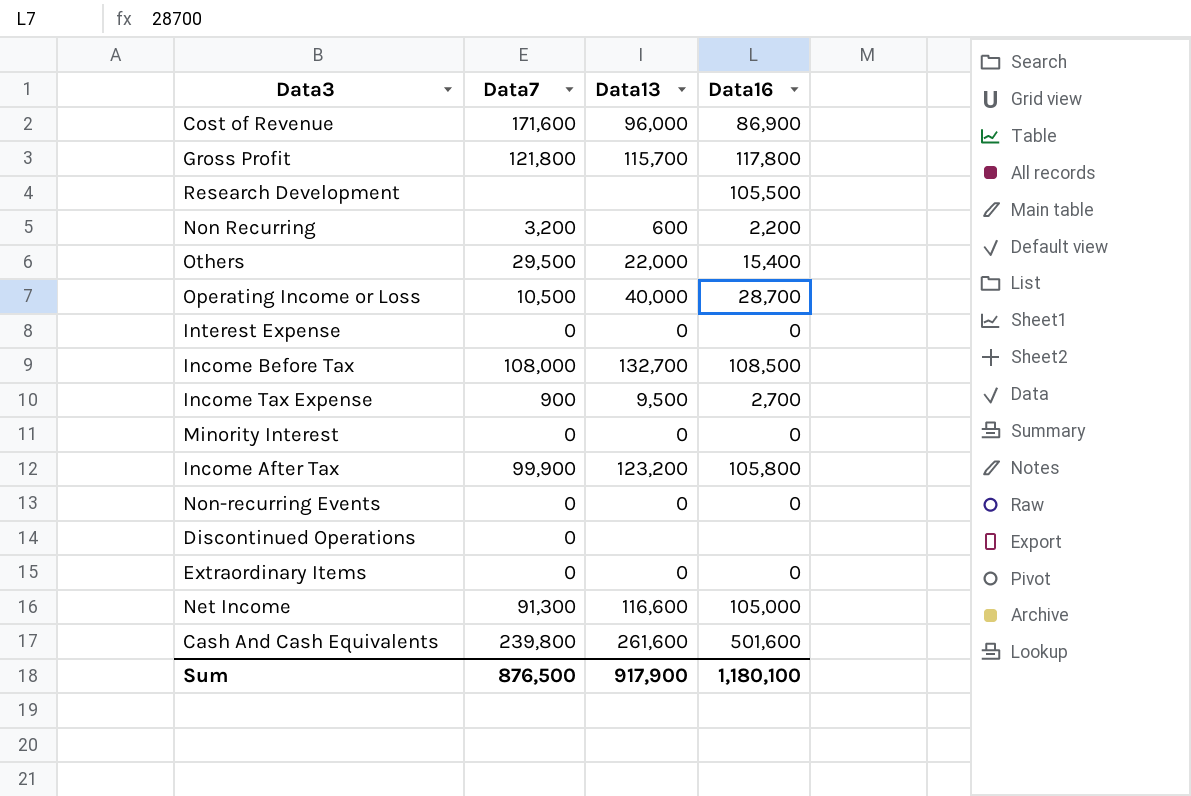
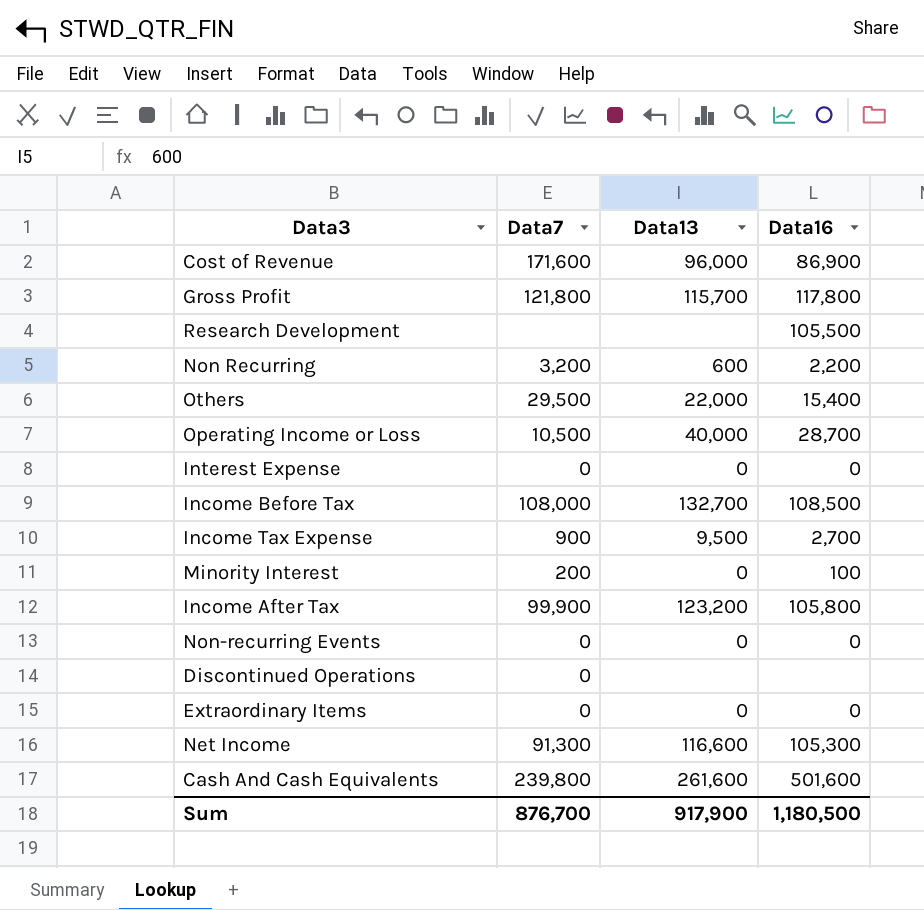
Minority Interest | Data7: 0 -> 200
Minority Interest | Data16: 0 -> 100
Net Income | Data16: 105,000 -> 105,300
Sum | Data7: 876,500 -> 876,700
Sum | Data16: 1,180,100 -> 1,180,500

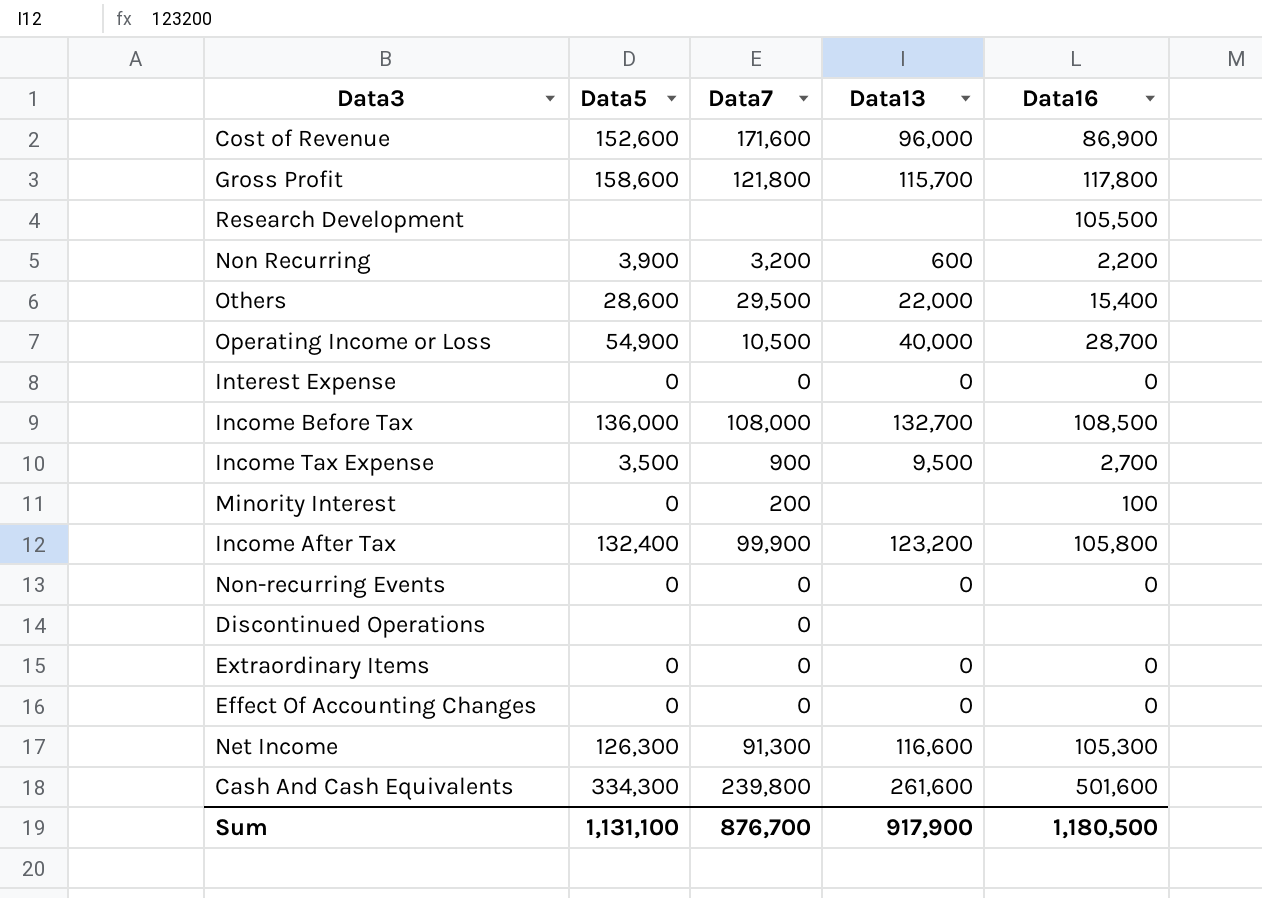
column Data5 | position: none -> 2
Minority Interest | Data13: 0 -> none
row Effect Of Accounting Changes: none -> 0 | 0 | 0 | 0

